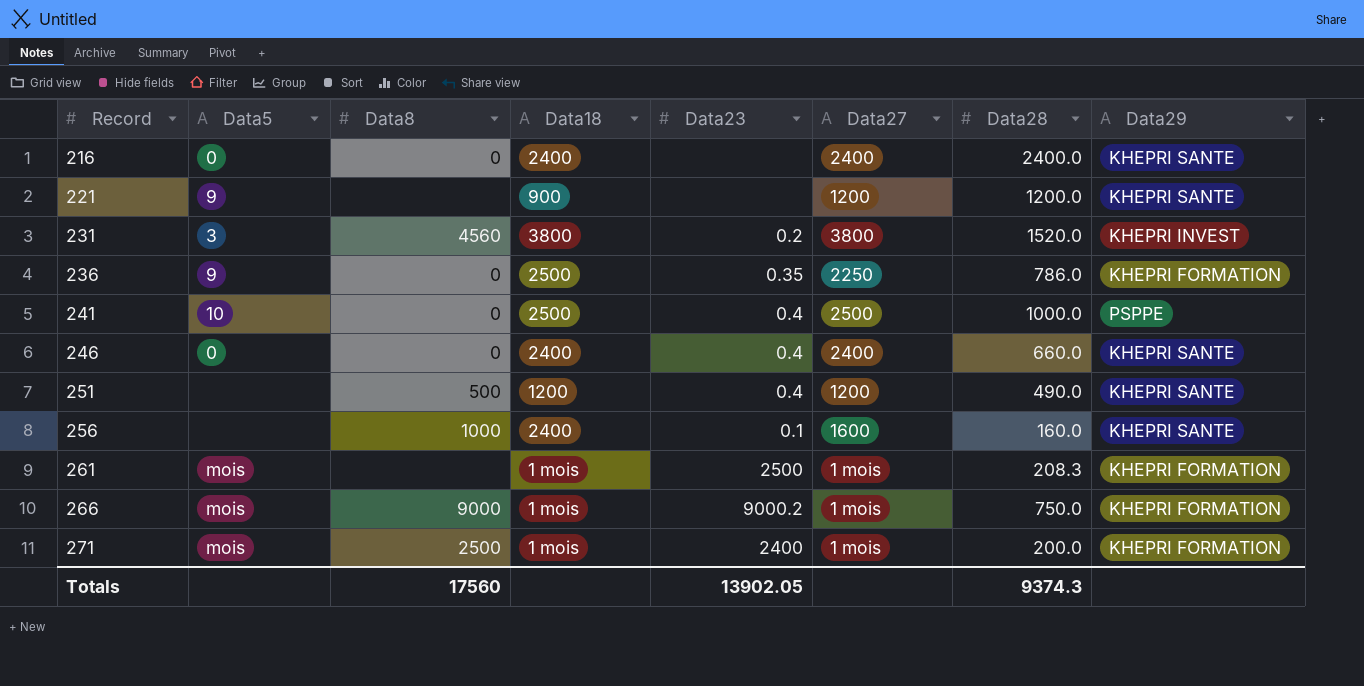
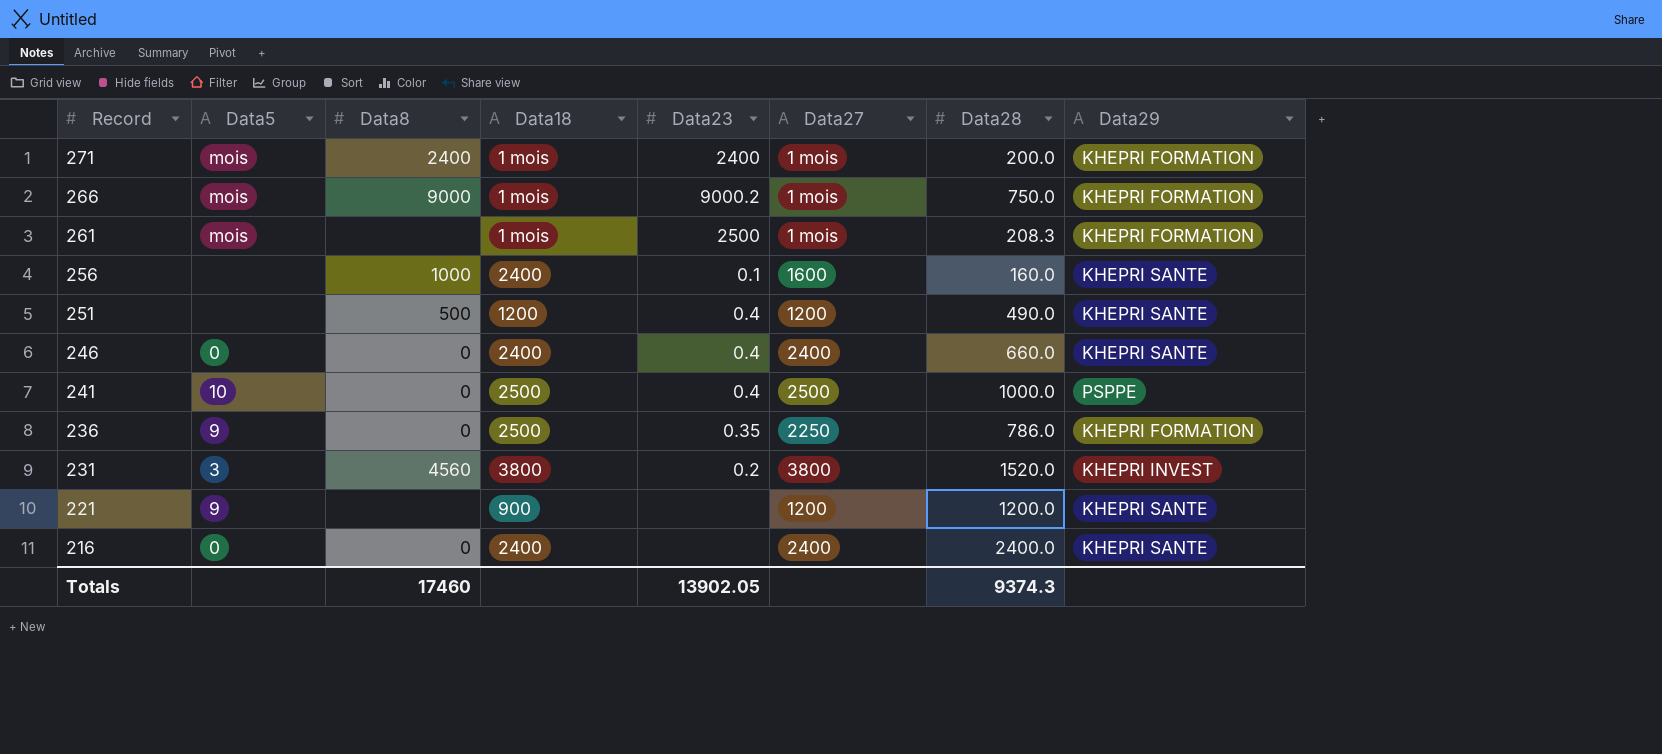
row order: Record ascending -> Record descending
271 | Data8: 2500 -> 2400
Totals | Data8: 17560 -> 17460

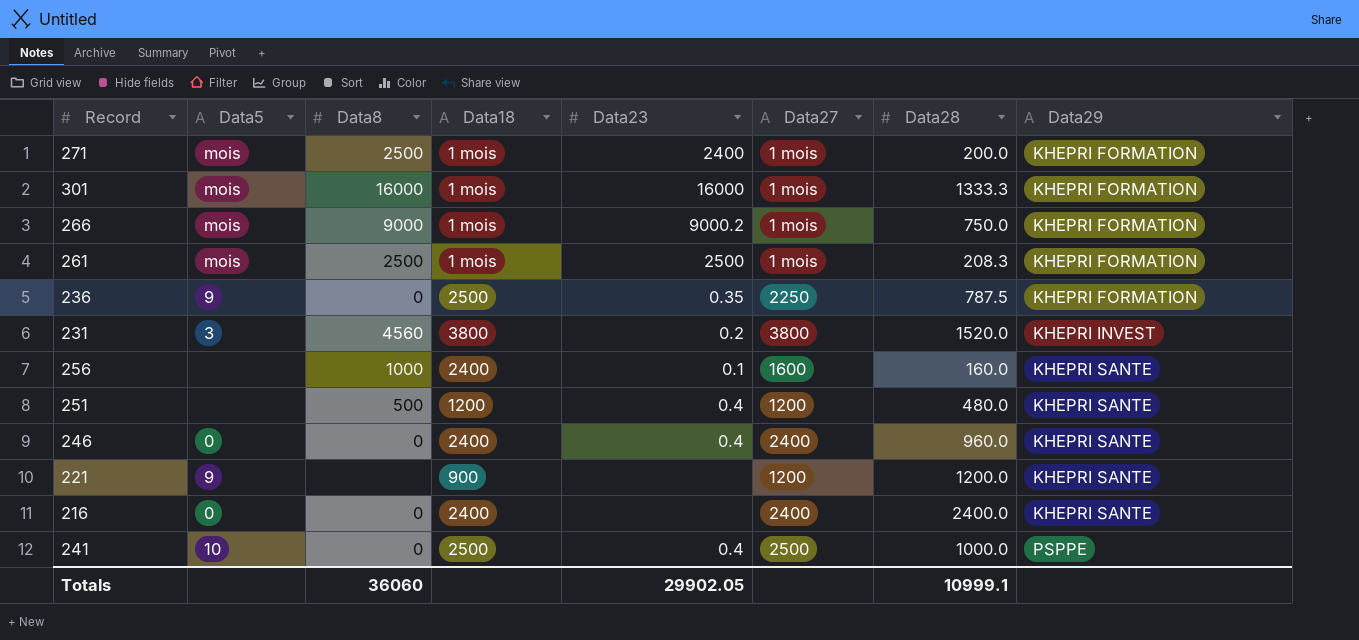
row order: Record descending -> Data29 ascending
271 | Data8: 2400 -> 2500
row 301: none -> mois | 16000 | 1 mois | 16000 | 1 mois | 1333.3 | KHEPRI FORMATION
261 | Data8: none -> 2500
236 | Data28: 786.0 -> 787.5
251 | Data28: 490.0 -> 480.0
246 | Data28: 660.0 -> 960.0
Totals | Data8: 17460 -> 36060
Totals | Data23: 13902.05 -> 29902.05
Totals | Data28: 9374.3 -> 10999.1

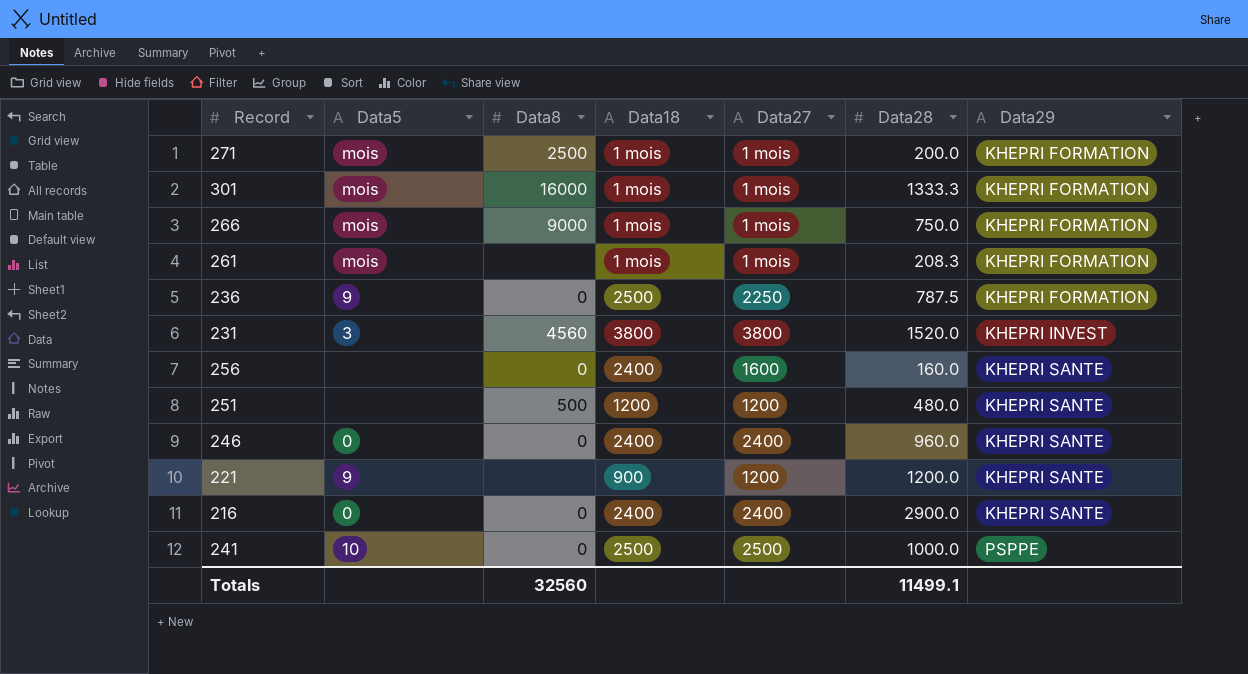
column Data23 | position: 5 -> none
261 | Data8: 2500 -> none
256 | Data8: 1000 -> 0
216 | Data28: 2400.0 -> 2900.0
Totals | Data8: 36060 -> 32560
Totals | Data28: 10999.1 -> 11499.1

